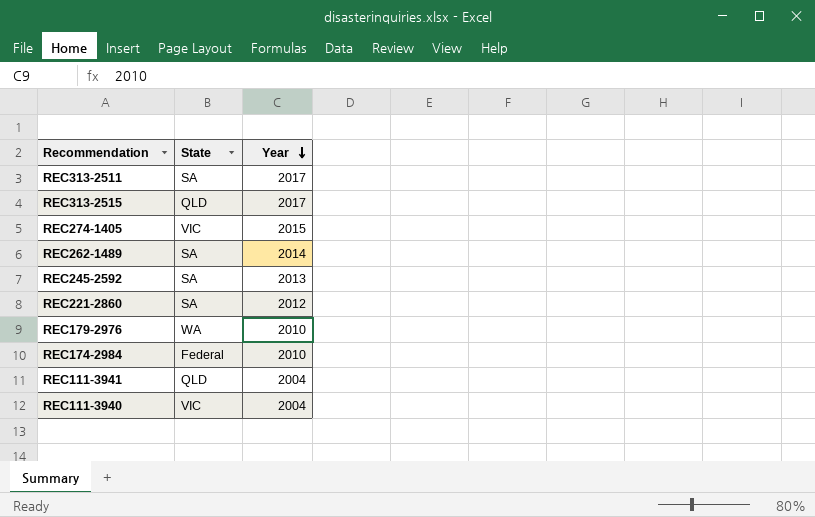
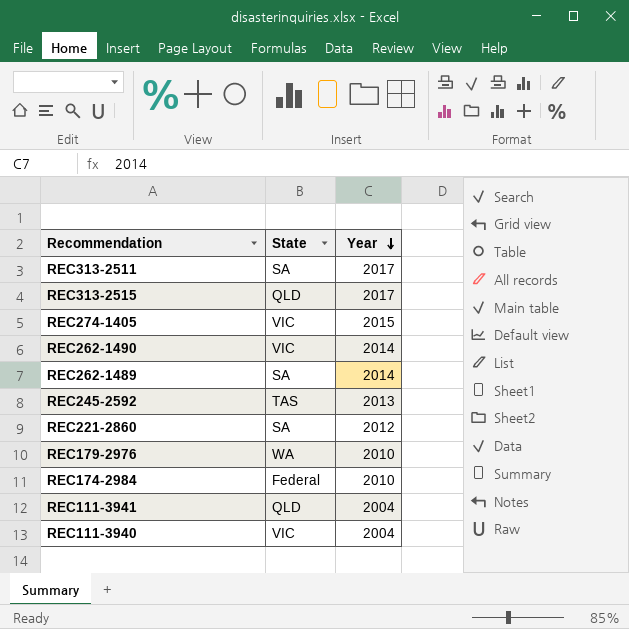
row REC262-1490: none -> VIC | 2014
REC245-2592 | State: SA -> TAS

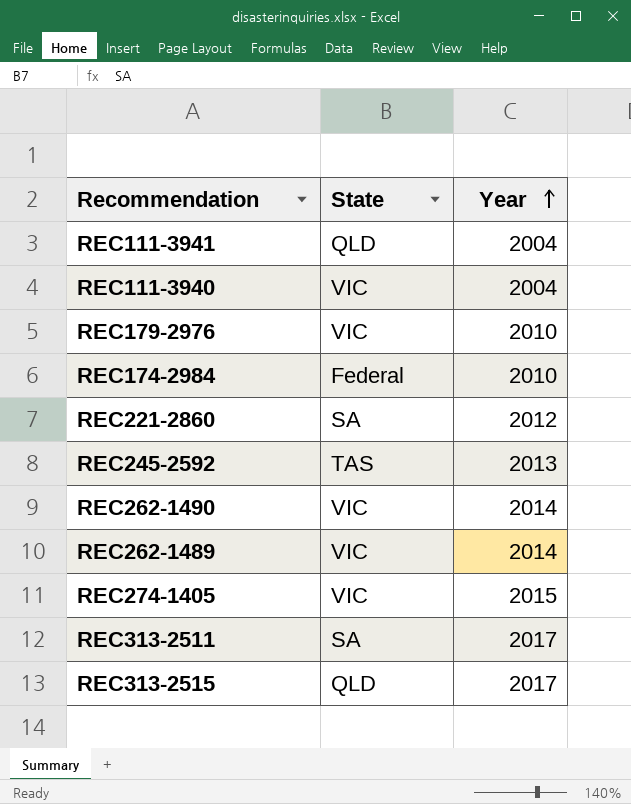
row order: Year descending -> Year ascending
REC179-2976 | State: WA -> VIC
REC262-1489 | State: SA -> VIC

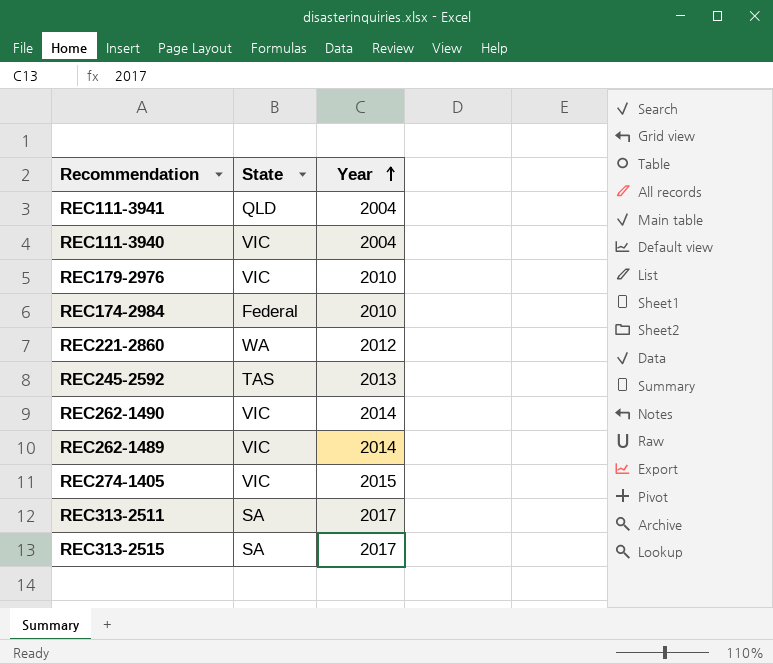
REC221-2860 | State: SA -> WA
REC313-2515 | State: QLD -> SA

